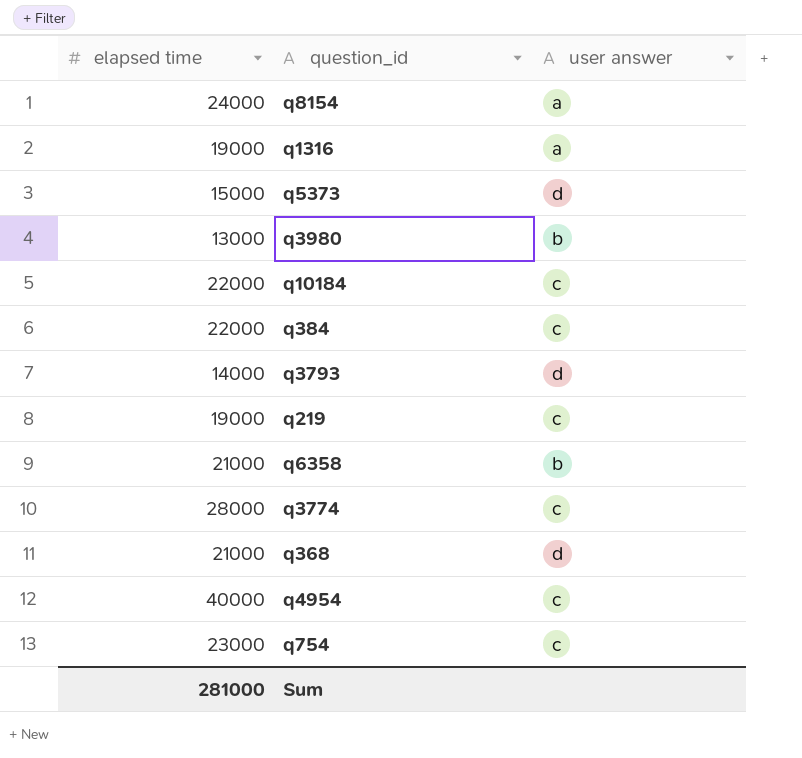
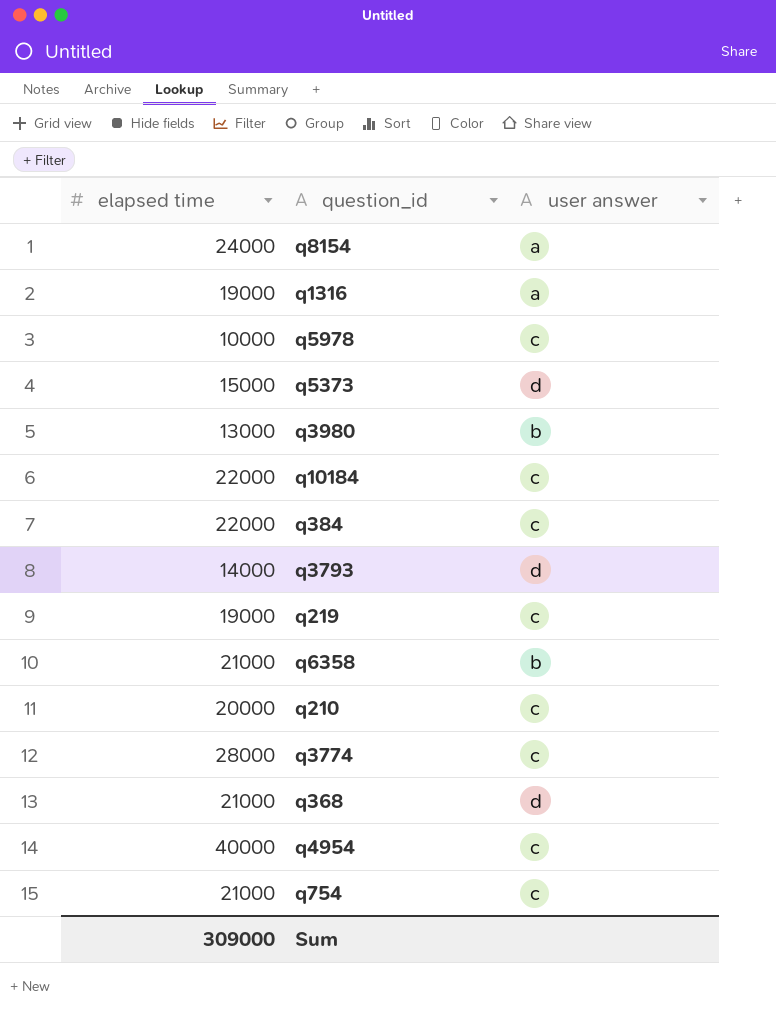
row q5978: none -> 10000 | c
row q210: none -> 20000 | c
q754 | elapsed time: 23000 -> 21000
Sum | elapsed time: 281000 -> 309000

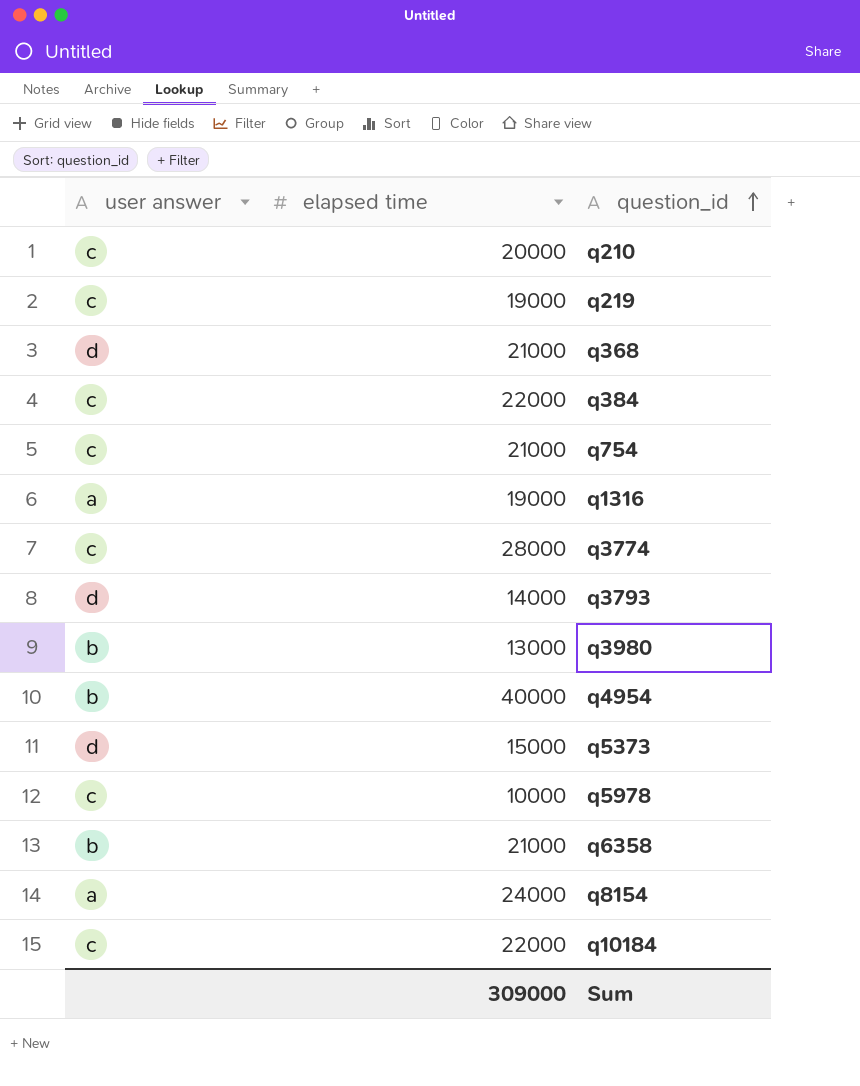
row order: none -> question_id ascending
column user answer | position: 3 -> 1
q4954 | user answer: c -> b

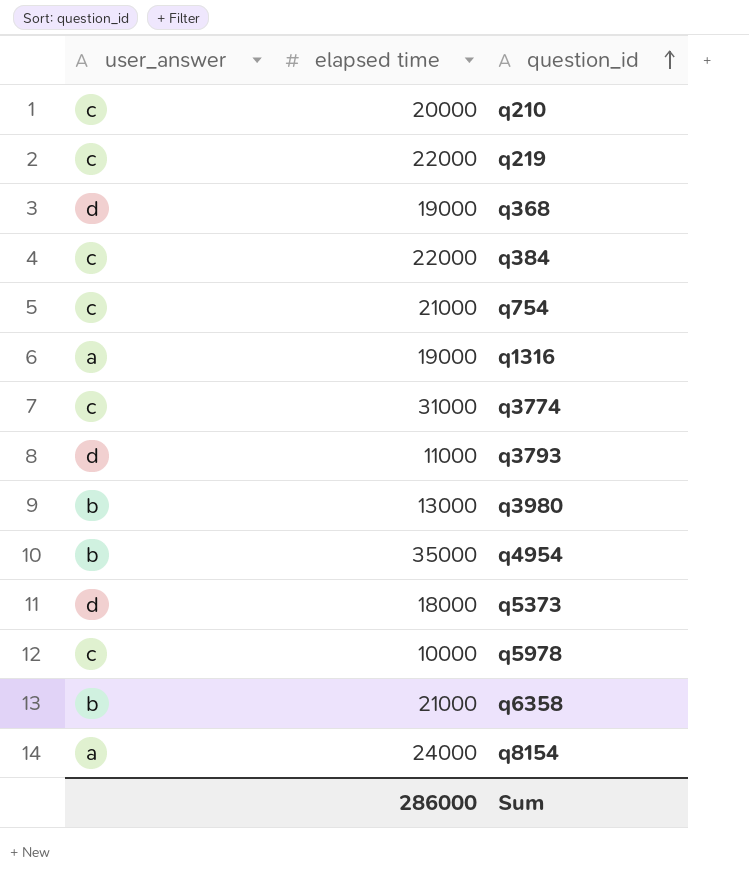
column name: user answer -> user_answer
row q10184: c | 22000 -> none
q219 | elapsed time: 19000 -> 22000
q368 | elapsed time: 21000 -> 19000
q3774 | elapsed time: 28000 -> 31000
q3793 | elapsed time: 14000 -> 11000
q4954 | elapsed time: 40000 -> 35000
q5373 | elapsed time: 15000 -> 18000
Sum | elapsed time: 309000 -> 286000

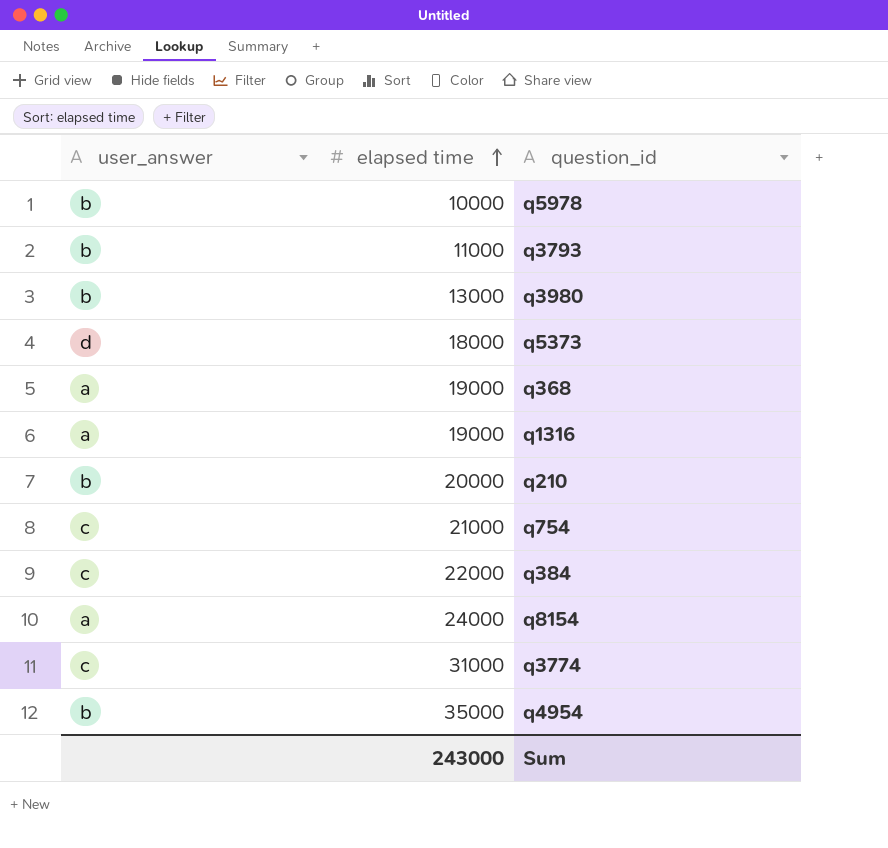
row order: question_id ascending -> elapsed time ascending
row q219: c | 22000 -> none
row q6358: b | 21000 -> none
q5978 | user_answer: c -> b
q3793 | user_answer: d -> b
q368 | user_answer: d -> a
q210 | user_answer: c -> b
Sum | elapsed time: 286000 -> 243000

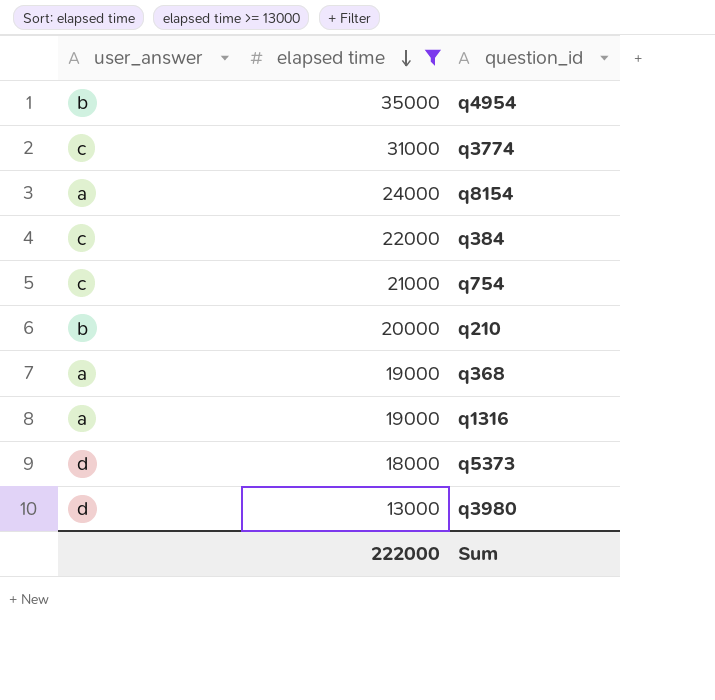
filter: none -> elapsed time >= 13000
row order: elapsed time ascending -> elapsed time descending
q3980 | user_answer: b -> d
Sum | elapsed time: 243000 -> 222000

